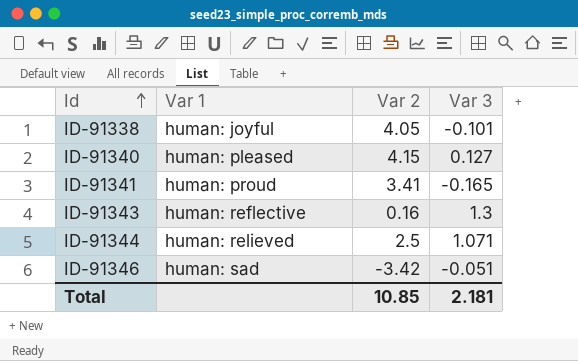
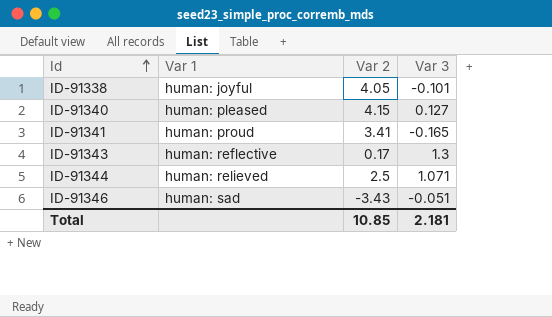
ID-91343 | Var 2: 0.16 -> 0.17
ID-91346 | Var 2: -3.42 -> -3.43

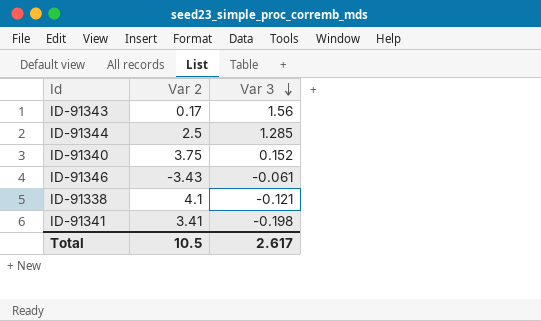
row order: Id ascending -> Var 3 descending
column Var 1 | position: 2 -> none
ID-91343 | Var 3: 1.3 -> 1.56
ID-91344 | Var 3: 1.071 -> 1.285
ID-91340 | Var 2: 4.15 -> 3.75
ID-91340 | Var 3: 0.127 -> 0.152
ID-91346 | Var 3: -0.051 -> -0.061
ID-91338 | Var 2: 4.05 -> 4.1
ID-91338 | Var 3: -0.101 -> -0.121
ID-91341 | Var 3: -0.165 -> -0.198
Total | Var 2: 10.85 -> 10.5
Total | Var 3: 2.181 -> 2.617

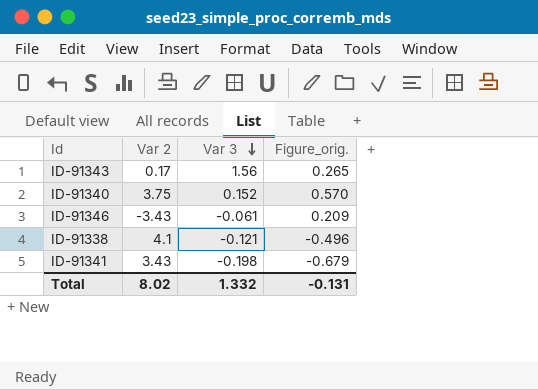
column Figure_orig. | formula: none -> [Var 2] * [Var 3]
row ID-91344: 2.5 | 1.285 -> none
ID-91341 | Var 2: 3.41 -> 3.43
Total | Var 2: 10.5 -> 8.02
Total | Var 3: 2.617 -> 1.332

